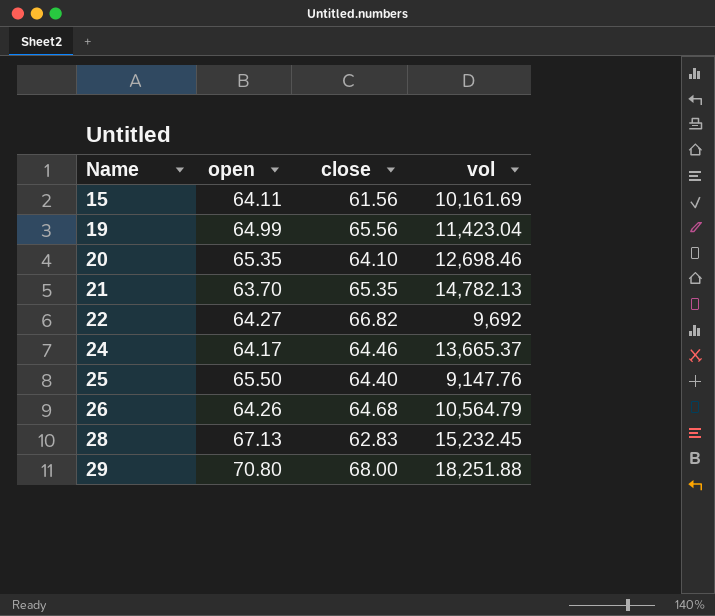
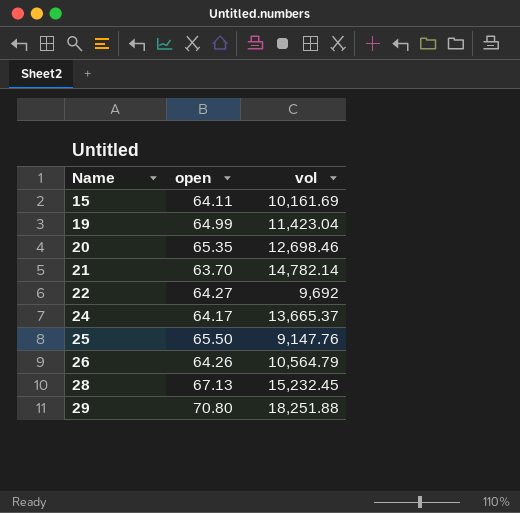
column close | position: 3 -> none
21 | vol: 14,782.13 -> 14,782.14

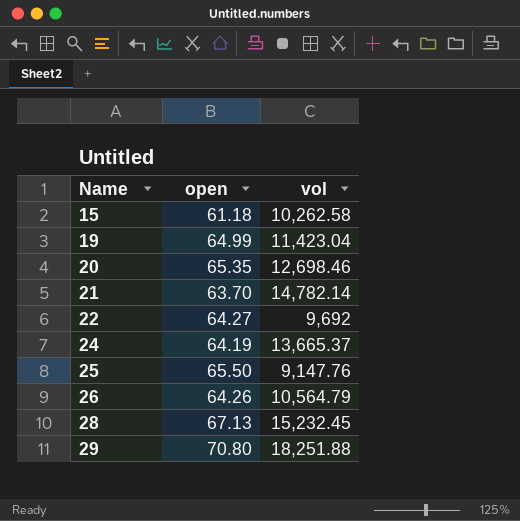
15 | open: 64.11 -> 61.18
15 | vol: 10,161.69 -> 10,262.58
24 | open: 64.17 -> 64.19

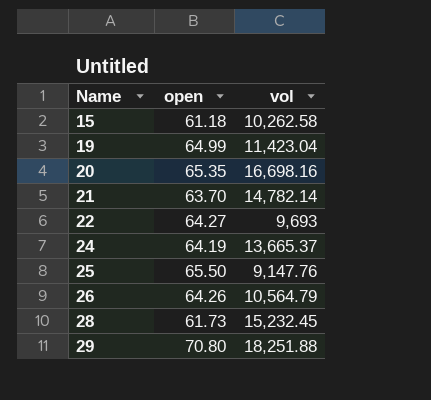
20 | vol: 12,698.46 -> 16,698.16
22 | vol: 9,692 -> 9,693
28 | open: 67.13 -> 61.73

